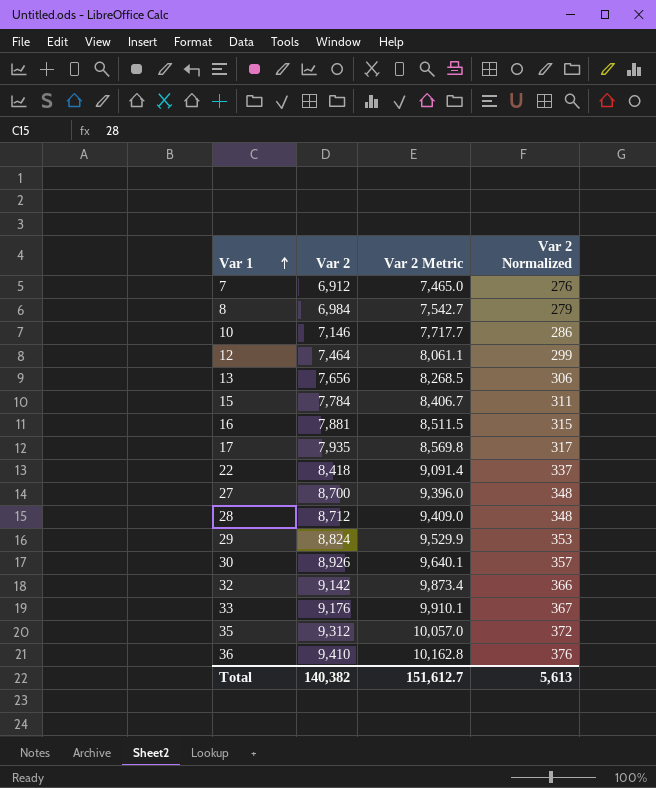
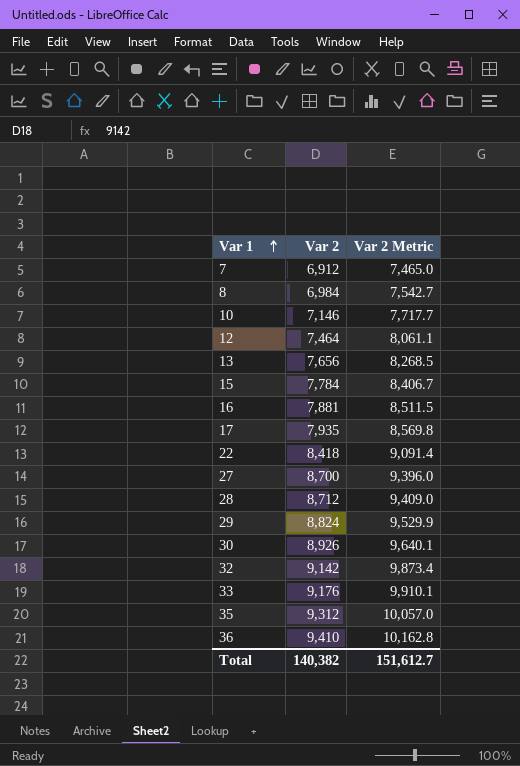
column Var 2 Normalized | formula: [Var 2] * 0.04 -> none

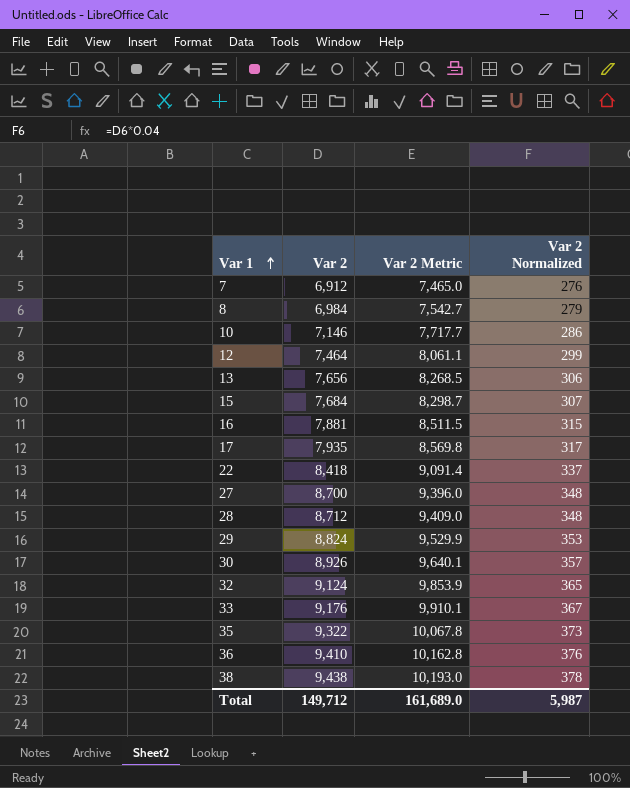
column Var 2 Normalized | formula: none -> [Var 2] * 0.04
15 | Var 2: 7,784 -> 7,684
15 | Var 2 Metric: 8,406.7 -> 8,298.7
32 | Var 2: 9,142 -> 9,124
32 | Var 2 Metric: 9,873.4 -> 9,853.9
35 | Var 2: 9,312 -> 9,322
35 | Var 2 Metric: 10,057.0 -> 10,067.8
row 38: none -> 9,438 | 10,193.0 | 378
Total | Var 2: 140,382 -> 149,712
Total | Var 2 Metric: 151,612.7 -> 161,689.0

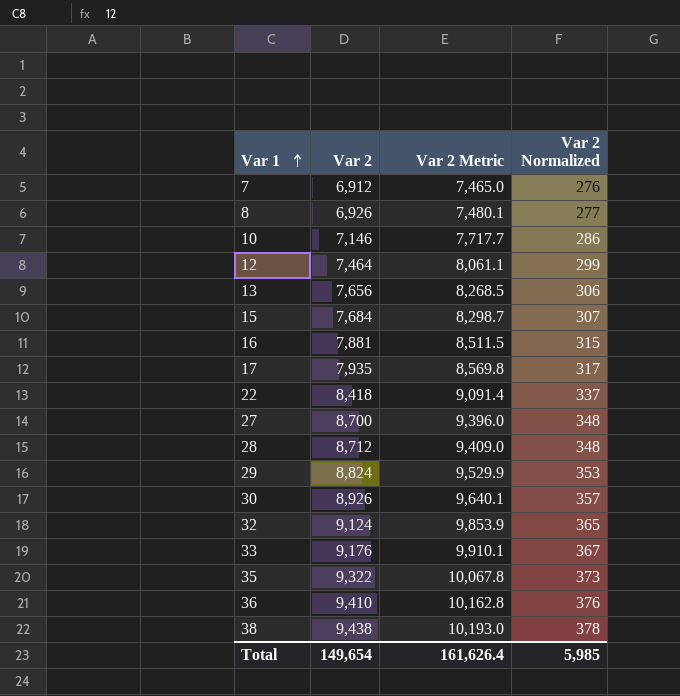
8 | Var 2: 6,984 -> 6,926
8 | Var 2 Metric: 7,542.7 -> 7,480.1
8 | Var 2 Normalized: 279 -> 277
Total | Var 2: 149,712 -> 149,654
Total | Var 2 Metric: 161,689.0 -> 161,626.4
Total | Var 2 Normalized: 5,987 -> 5,985

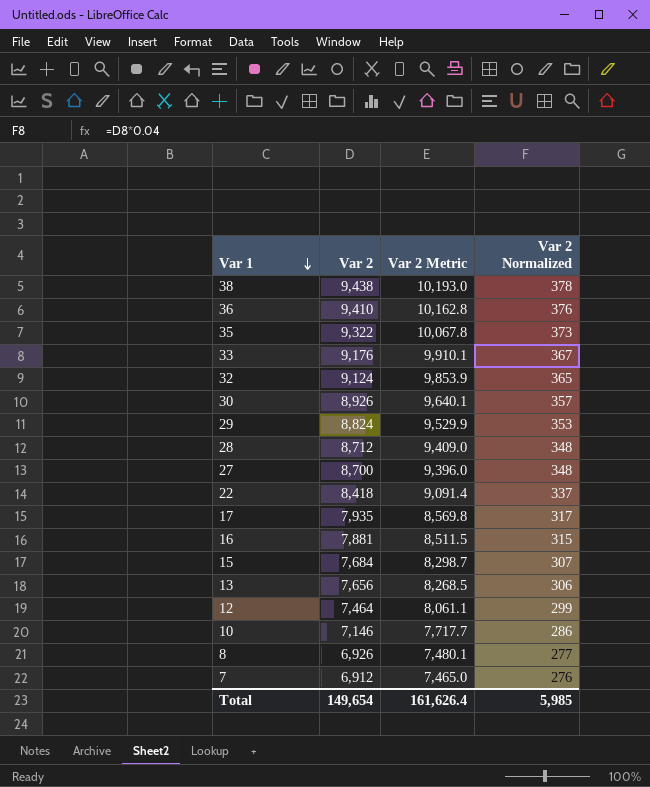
row order: Var 1 ascending -> Var 1 descending

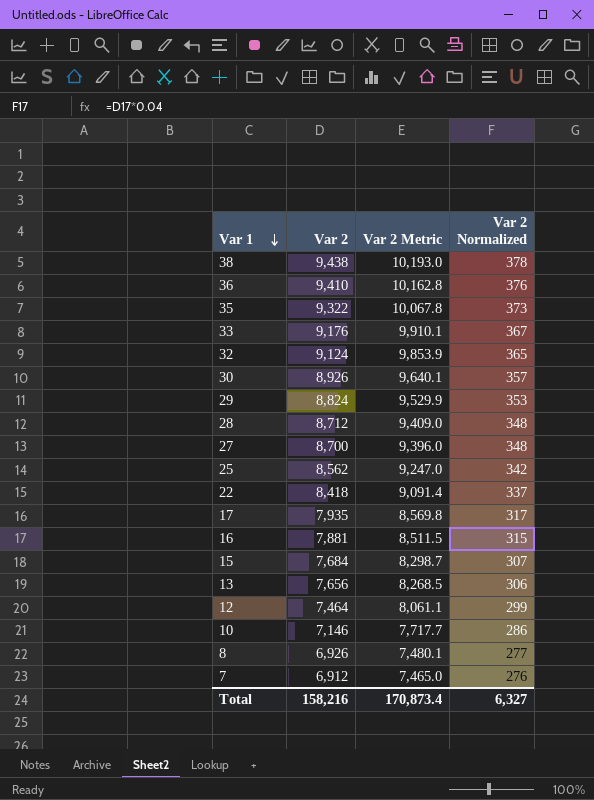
row 25: none -> 8,562 | 9,247.0 | 342
Total | Var 2: 149,654 -> 158,216
Total | Var 2 Metric: 161,626.4 -> 170,873.4
Total | Var 2 Normalized: 5,985 -> 6,327

